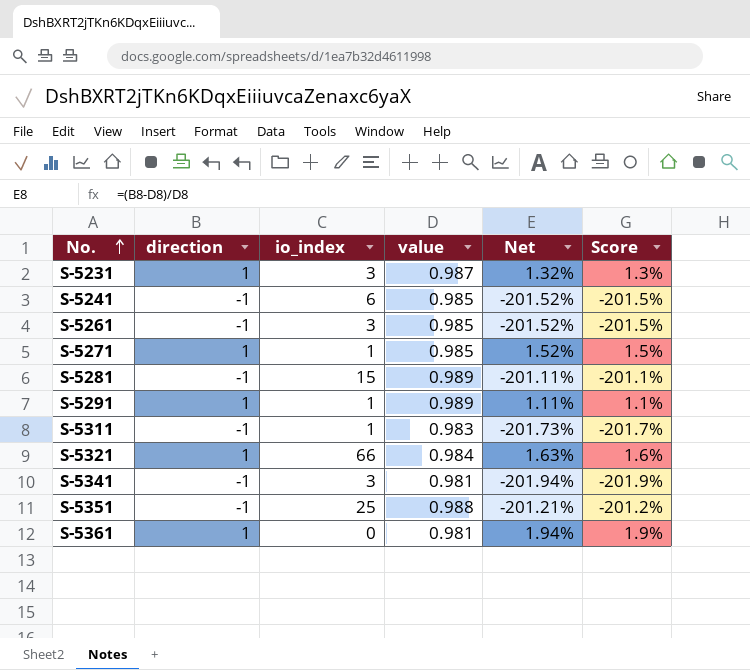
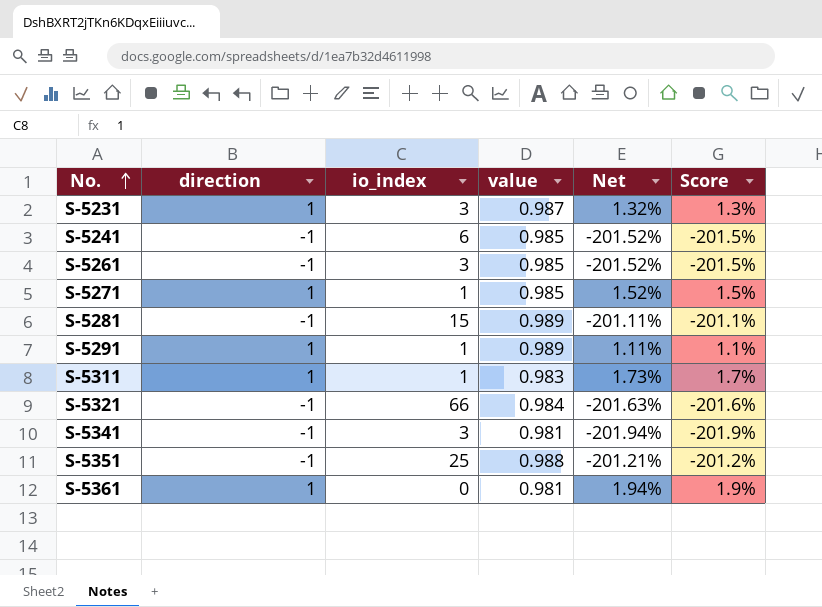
S-5311 | direction: -1 -> 1
S-5311 | Net: -201.73% -> 1.73%
S-5311 | Score: -201.7% -> 1.7%
S-5321 | direction: 1 -> -1
S-5321 | Net: 1.63% -> -201.63%
S-5321 | Score: 1.6% -> -201.6%

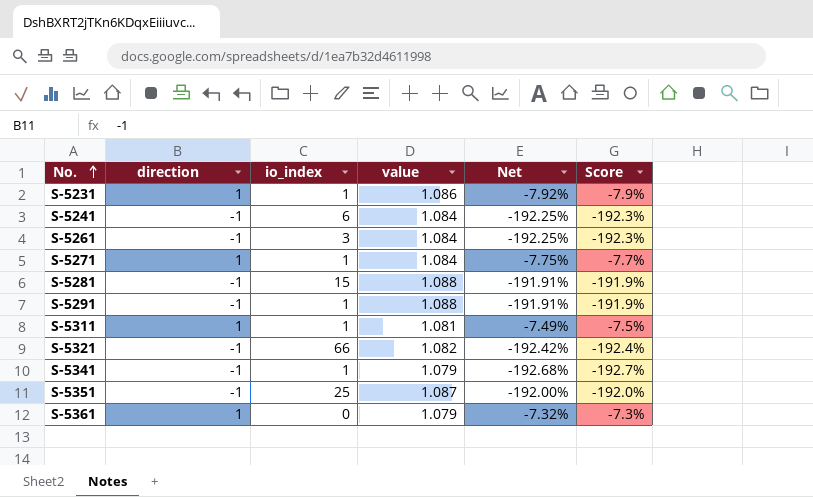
S-5231 | io_index: 3 -> 1
S-5231 | value: 0.987 -> 1.086
S-5231 | Net: 1.32% -> -7.92%
S-5231 | Score: 1.3% -> -7.9%
S-5241 | value: 0.985 -> 1.084
S-5241 | Net: -201.52% -> -192.25%
S-5241 | Score: -201.5% -> -192.3%
S-5261 | value: 0.985 -> 1.084
S-5261 | Net: -201.52% -> -192.25%
S-5261 | Score: -201.5% -> -192.3%
S-5271 | value: 0.985 -> 1.084
S-5271 | Net: 1.52% -> -7.75%
S-5271 | Score: 1.5% -> -7.7%
S-5281 | value: 0.989 -> 1.088
S-5281 | Net: -201.11% -> -191.91%
S-5281 | Score: -201.1% -> -191.9%
S-5291 | direction: 1 -> -1
S-5291 | value: 0.989 -> 1.088
S-5291 | Net: 1.11% -> -191.91%
S-5291 | Score: 1.1% -> -191.9%
S-5311 | value: 0.983 -> 1.081
S-5311 | Net: 1.73% -> -7.49%
S-5311 | Score: 1.7% -> -7.5%
S-5321 | value: 0.984 -> 1.082
S-5321 | Net: -201.63% -> -192.42%
S-5321 | Score: -201.6% -> -192.4%
S-5341 | io_index: 3 -> 1
S-5341 | value: 0.981 -> 1.079
S-5341 | Net: -201.94% -> -192.68%
S-5341 | Score: -201.9% -> -192.7%
S-5351 | value: 0.988 -> 1.087
S-5351 | Net: -201.21% -> -192.00%
S-5351 | Score: -201.2% -> -192.0%
S-5361 | value: 0.981 -> 1.079
S-5361 | Net: 1.94% -> -7.32%
S-5361 | Score: 1.9% -> -7.3%

